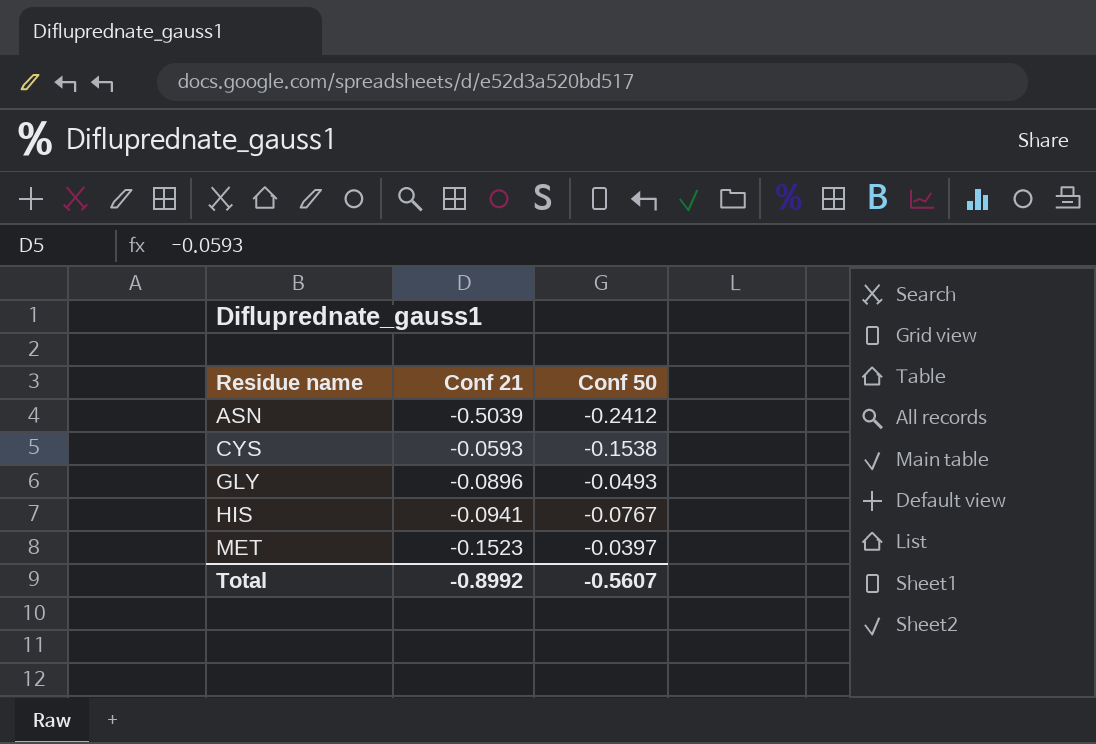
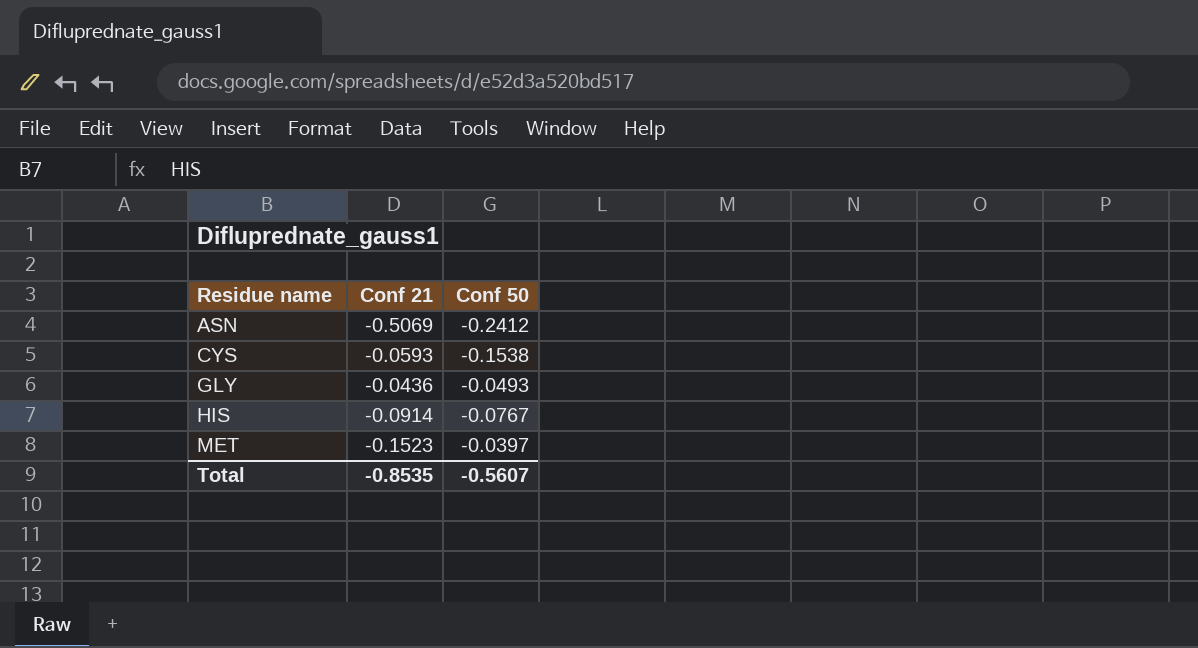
ASN | Conf 21: -0.5039 -> -0.5069
GLY | Conf 21: -0.0896 -> -0.0436
HIS | Conf 21: -0.0941 -> -0.0914
Total | Conf 21: -0.8992 -> -0.8535

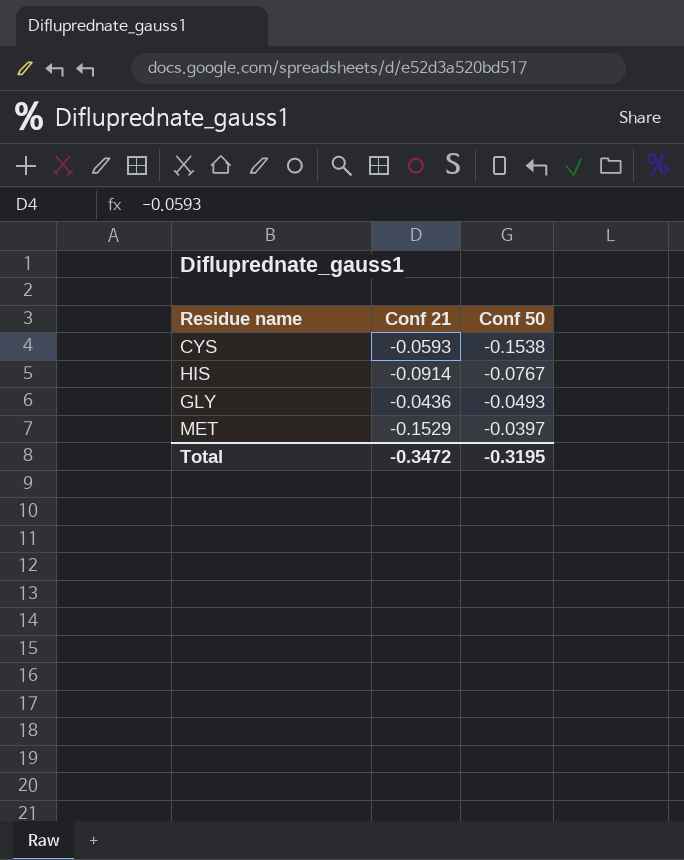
row order: Residue name ascending -> Conf 50 ascending
row ASN: -0.5069 | -0.2412 -> none
MET | Conf 21: -0.1523 -> -0.1529
Total | Conf 21: -0.8535 -> -0.3472
Total | Conf 50: -0.5607 -> -0.3195

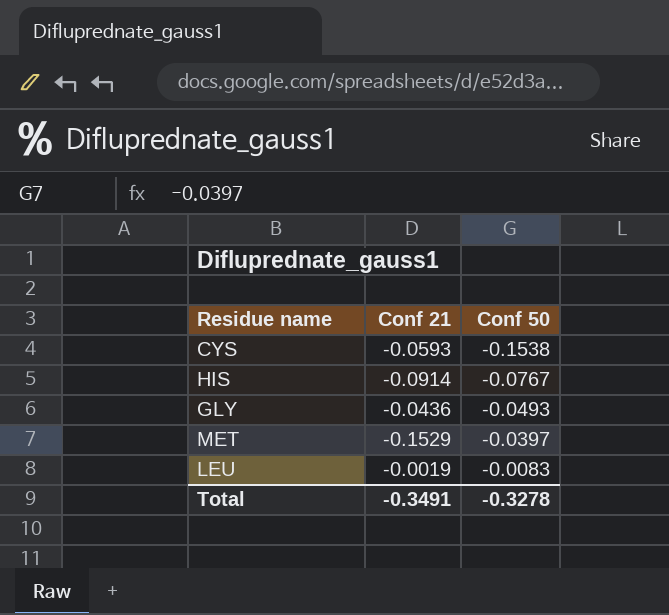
row LEU: none -> -0.0019 | -0.0083
Total | Conf 21: -0.3472 -> -0.3491
Total | Conf 50: -0.3195 -> -0.3278

